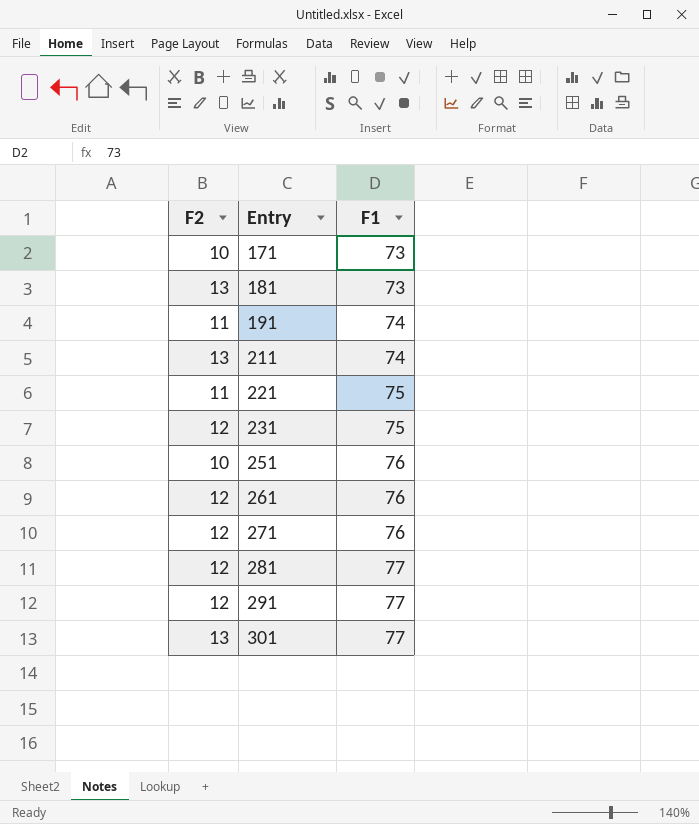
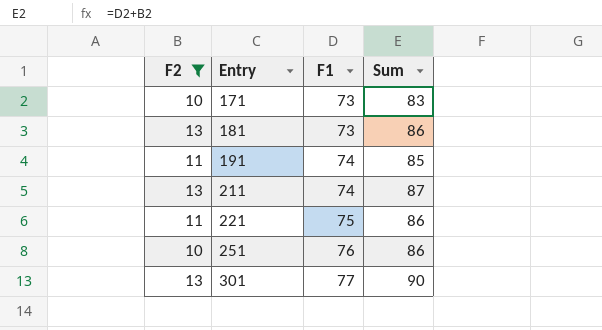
filter: none -> F2 != 12
column Sum | formula: none -> [F2] + [F1]

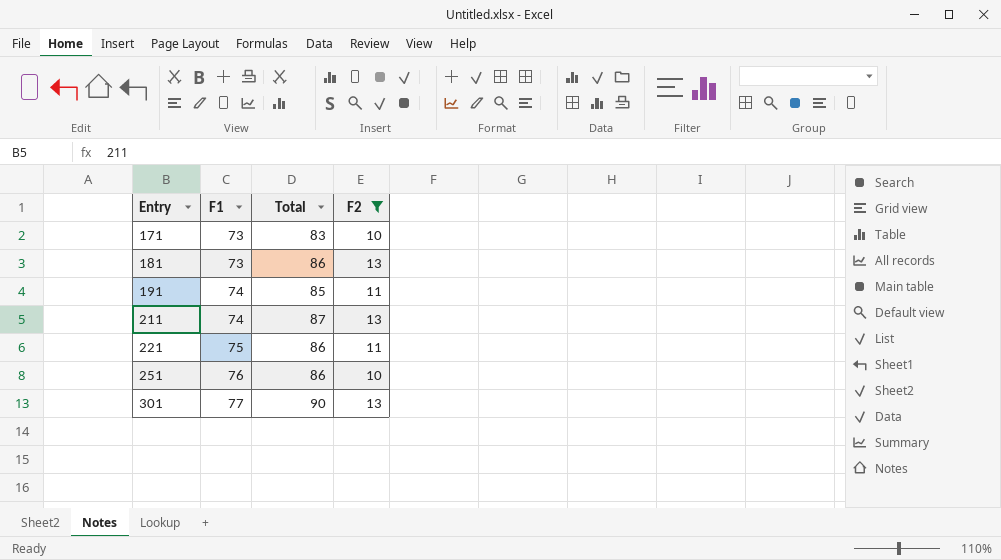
column name: Sum -> Total
column F2 | position: 1 -> 4

